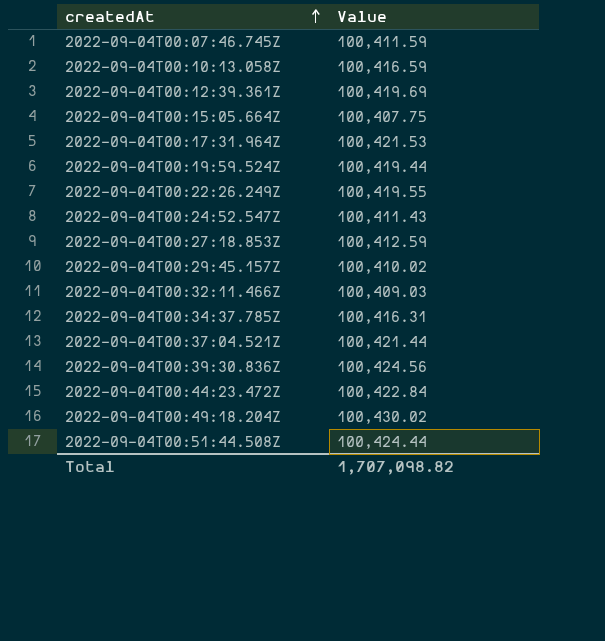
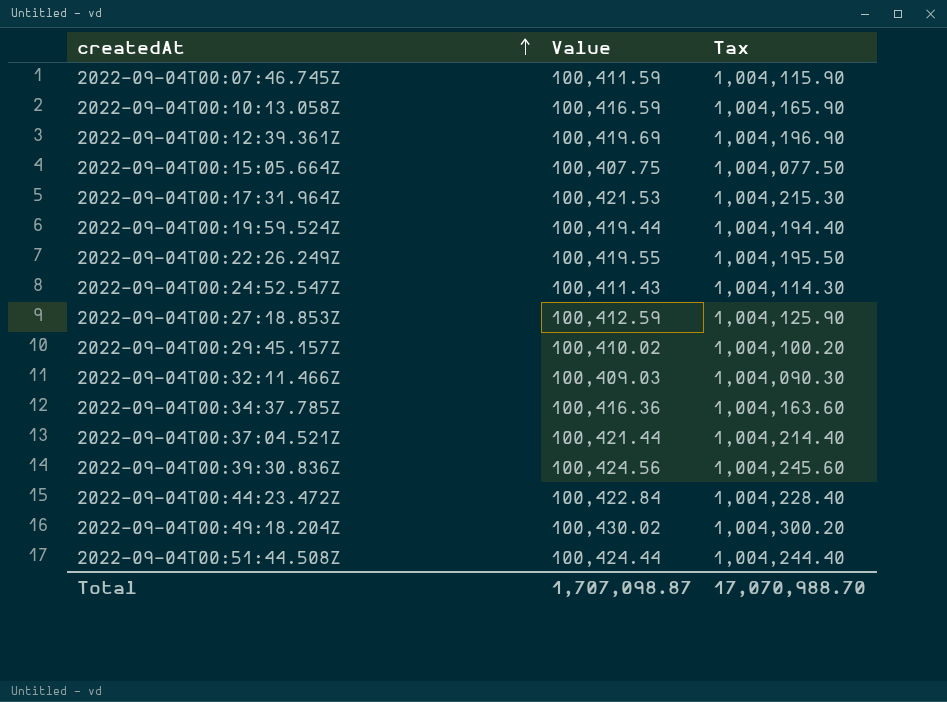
column Tax | formula: none -> [Value] * 10
2022-09-04T00:34:37.785Z | Value: 100,416.31 -> 100,416.36
Total | Value: 1,707,098.82 -> 1,707,098.87

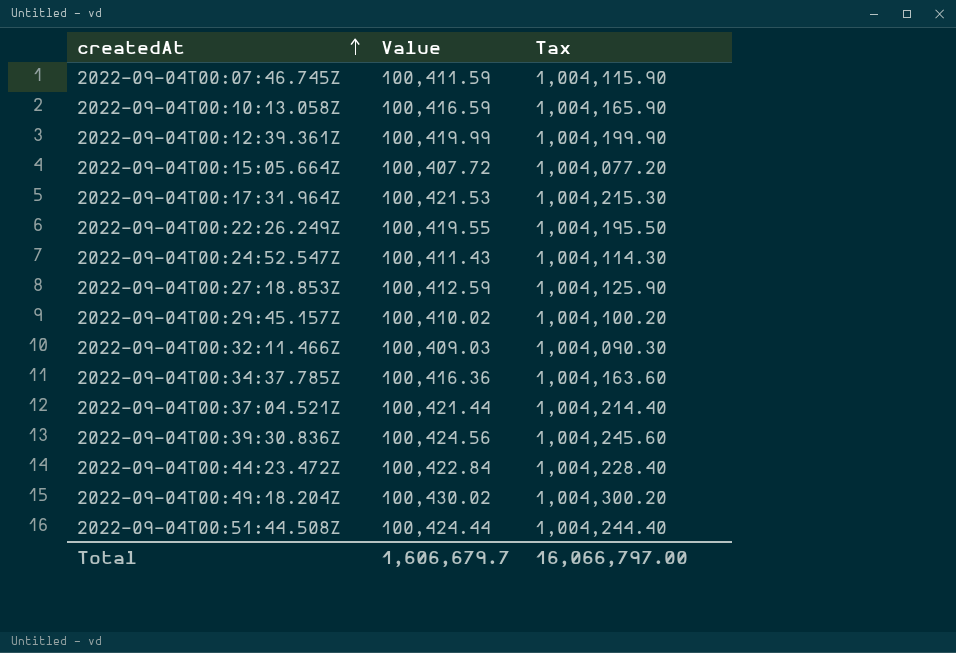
row 2022-09-04T00:19:59.524Z: 100,419.44 | 1,004,194.40 -> none
2022-09-04T00:12:39.361Z | Value: 100,419.69 -> 100,419.99
2022-09-04T00:12:39.361Z | Tax: 1,004,196.90 -> 1,004,199.90
2022-09-04T00:15:05.664Z | Value: 100,407.75 -> 100,407.72
2022-09-04T00:15:05.664Z | Tax: 1,004,077.50 -> 1,004,077.20
Total | Value: 1,707,098.87 -> 1,606,679.7
Total | Tax: 17,070,988.70 -> 16,066,797.00

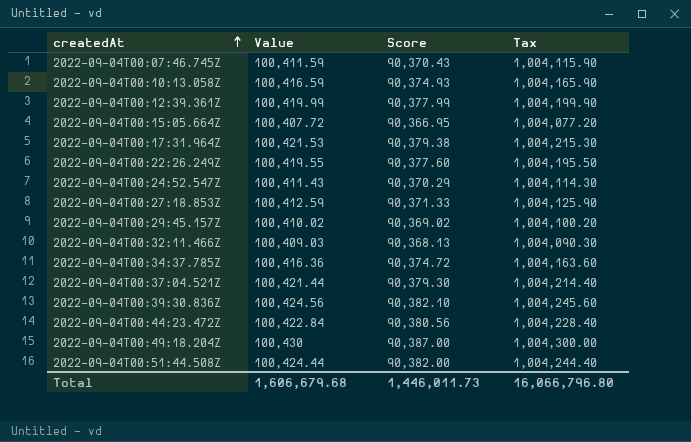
column Score | formula: none -> [Value] * 0.9
2022-09-04T00:49:18.204Z | Value: 100,430.02 -> 100,430
2022-09-04T00:49:18.204Z | Tax: 1,004,300.20 -> 1,004,300.00
Total | Value: 1,606,679.7 -> 1,606,679.68
Total | Tax: 16,066,797.00 -> 16,066,796.80

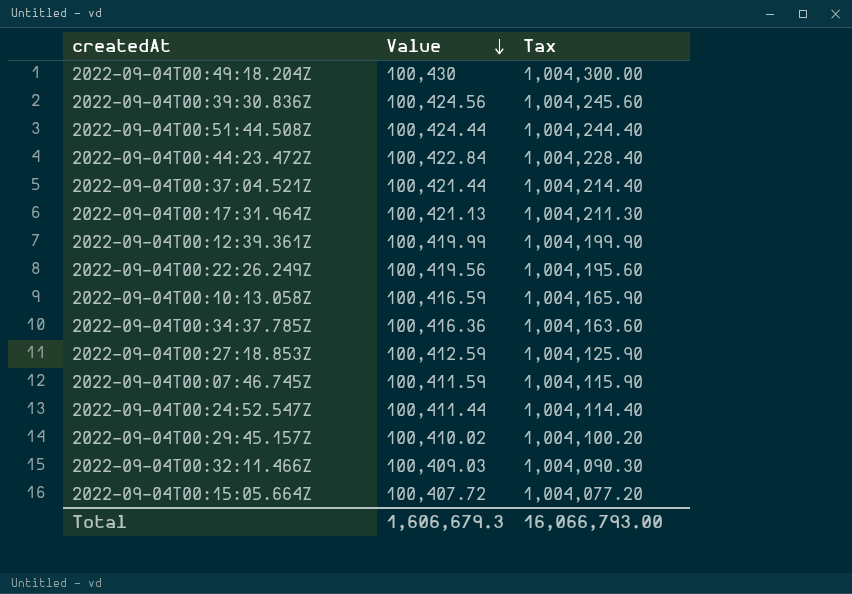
row order: createdAt ascending -> Value descending
column Score | formula: [Value] * 0.9 -> none
2022-09-04T00:17:31.964Z | Value: 100,421.53 -> 100,421.13
2022-09-04T00:17:31.964Z | Tax: 1,004,215.30 -> 1,004,211.30
2022-09-04T00:22:26.249Z | Value: 100,419.55 -> 100,419.56
2022-09-04T00:22:26.249Z | Tax: 1,004,195.50 -> 1,004,195.60
2022-09-04T00:24:52.547Z | Value: 100,411.43 -> 100,411.44
2022-09-04T00:24:52.547Z | Tax: 1,004,114.30 -> 1,004,114.40
Total | Value: 1,606,679.68 -> 1,606,679.3
Total | Tax: 16,066,796.80 -> 16,066,793.00

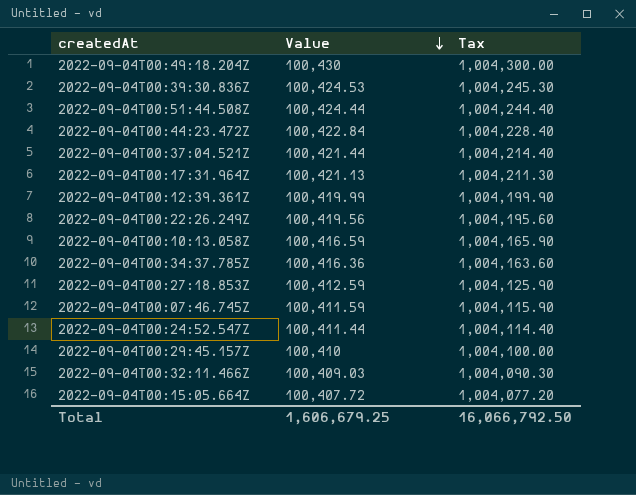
2022-09-04T00:39:30.836Z | Value: 100,424.56 -> 100,424.53
2022-09-04T00:39:30.836Z | Tax: 1,004,245.60 -> 1,004,245.30
2022-09-04T00:29:45.157Z | Value: 100,410.02 -> 100,410
2022-09-04T00:29:45.157Z | Tax: 1,004,100.20 -> 1,004,100.00
Total | Value: 1,606,679.3 -> 1,606,679.25
Total | Tax: 16,066,793.00 -> 16,066,792.50

